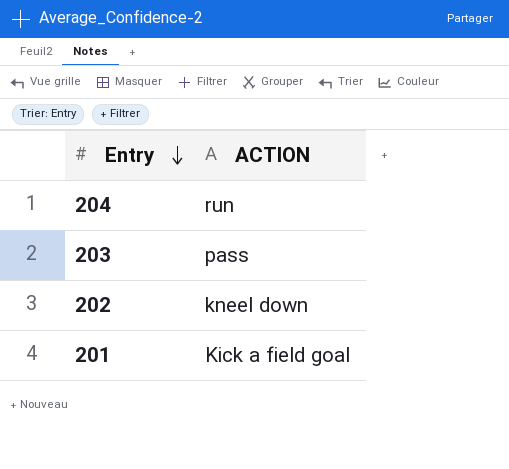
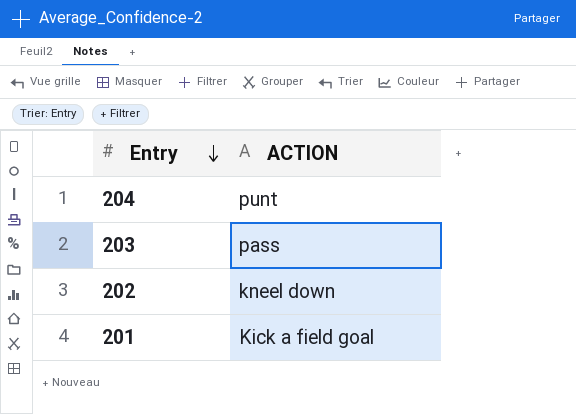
204 | ACTION: run -> punt

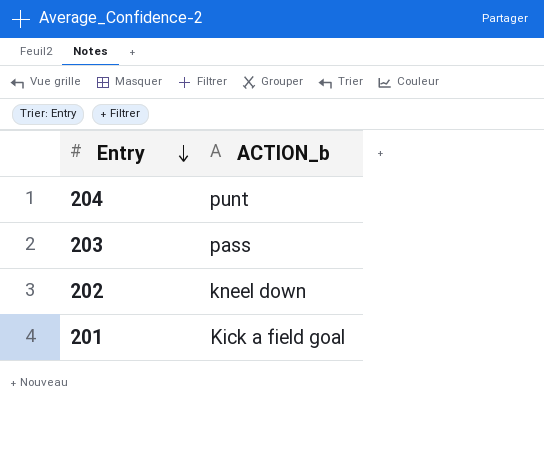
column name: ACTION -> ACTION_b

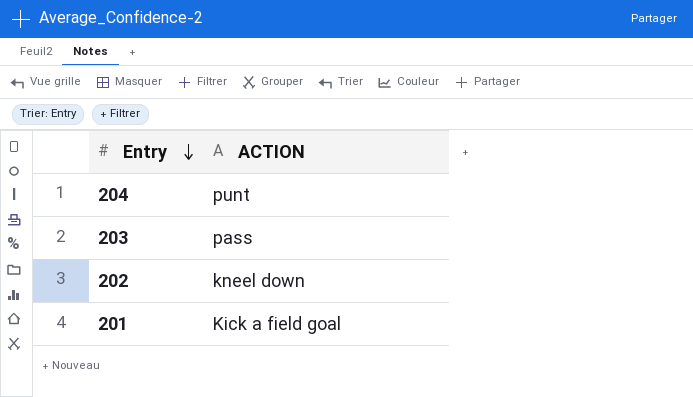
column name: ACTION_b -> ACTION

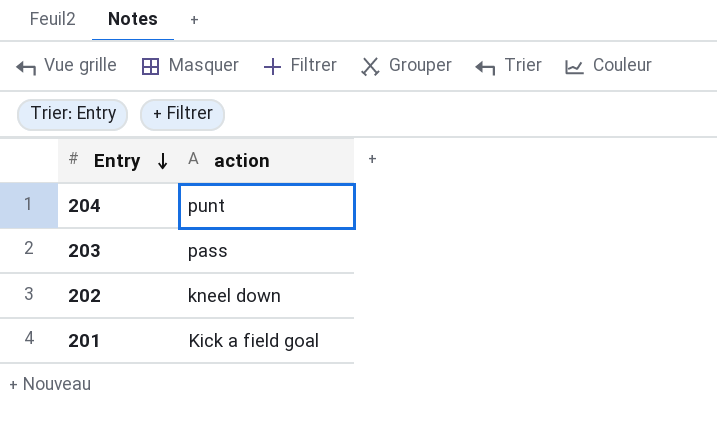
column name: ACTION -> action

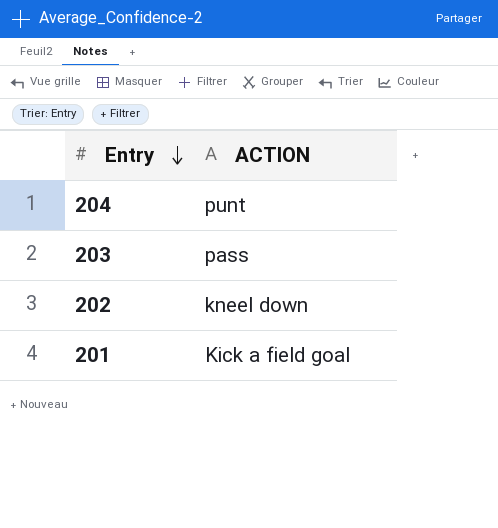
column name: action -> ACTION

